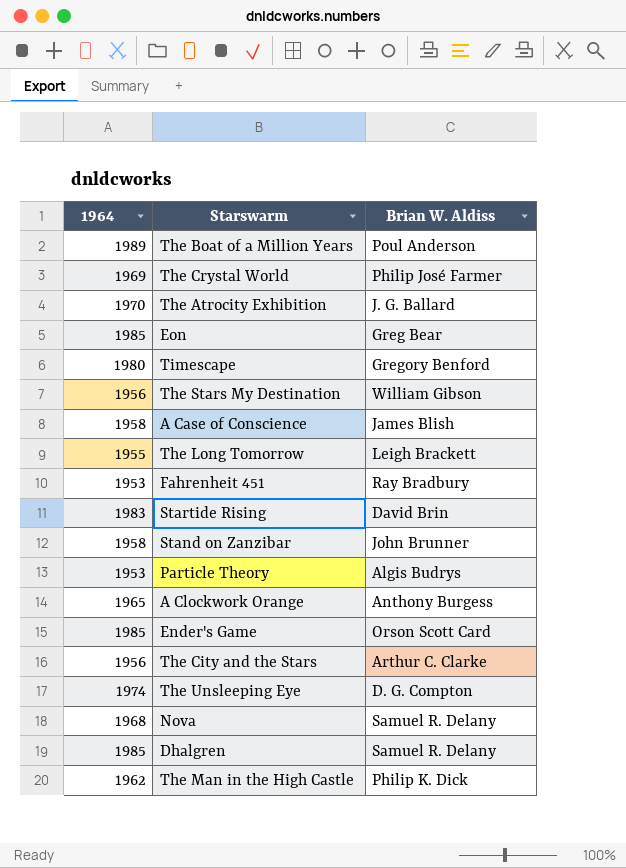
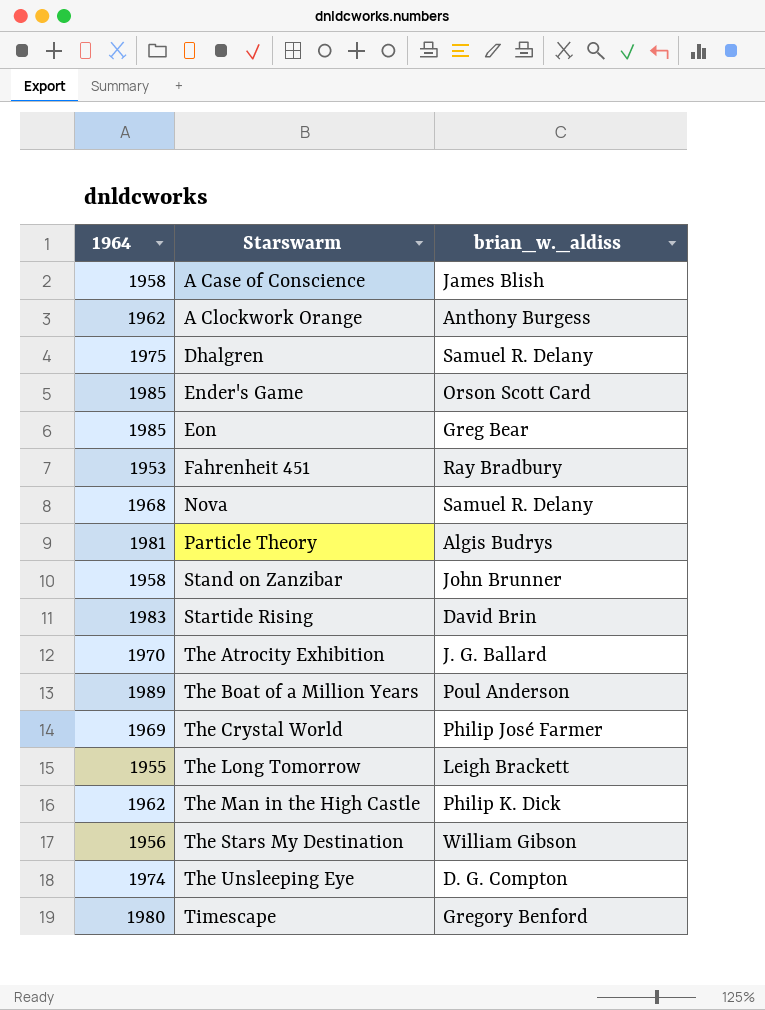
row order: none -> Starswarm ascending
column name: Brian W. Aldiss -> brian_w._aldiss
row The City and the Stars: 1956 | Arthur C. Clarke -> none
A Clockwork Orange | 1964: 1965 -> 1962
Dhalgren | 1964: 1985 -> 1975
Particle Theory | 1964: 1953 -> 1981

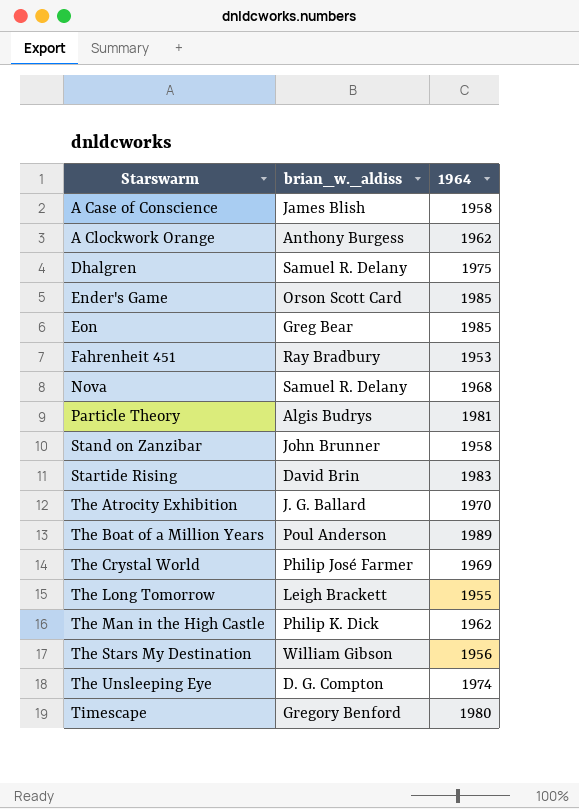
column 1964 | position: 1 -> 3

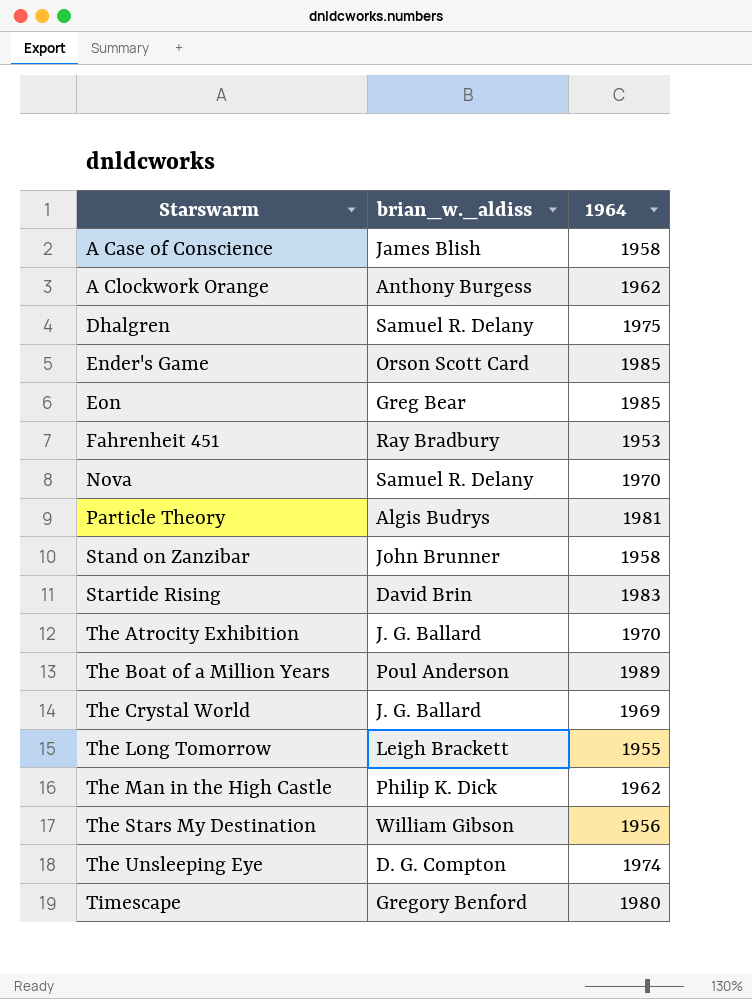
Nova | 1964: 1968 -> 1970
The Crystal World | brian_w._aldiss: Philip José Farmer -> J. G. Ballard

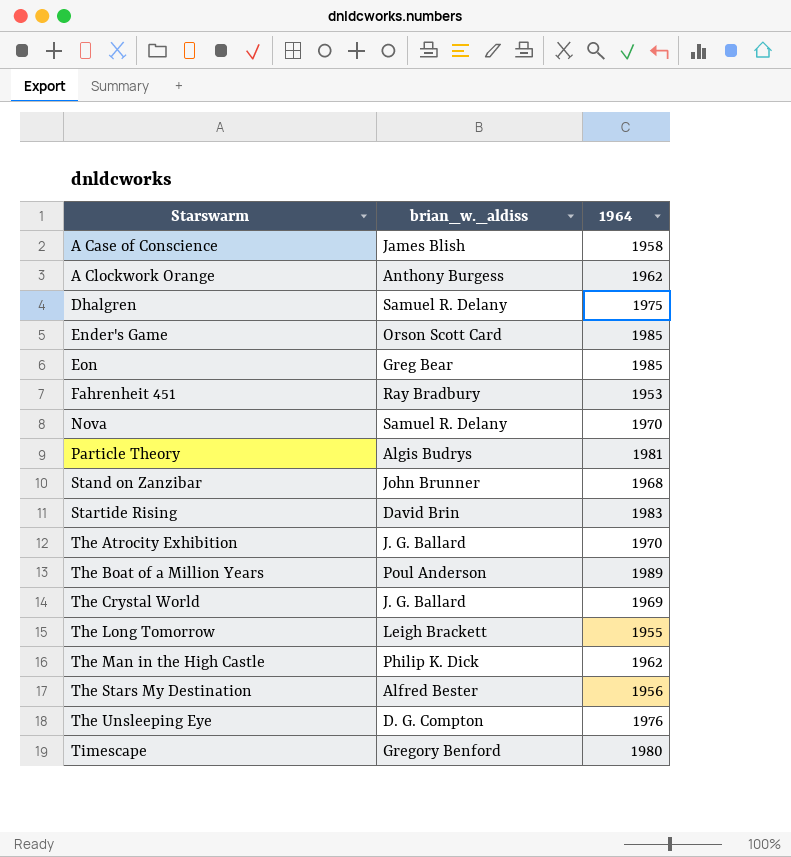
Stand on Zanzibar | 1964: 1958 -> 1968
The Stars My Destination | brian_w._aldiss: William Gibson -> Alfred Bester
The Unsleeping Eye | 1964: 1974 -> 1976

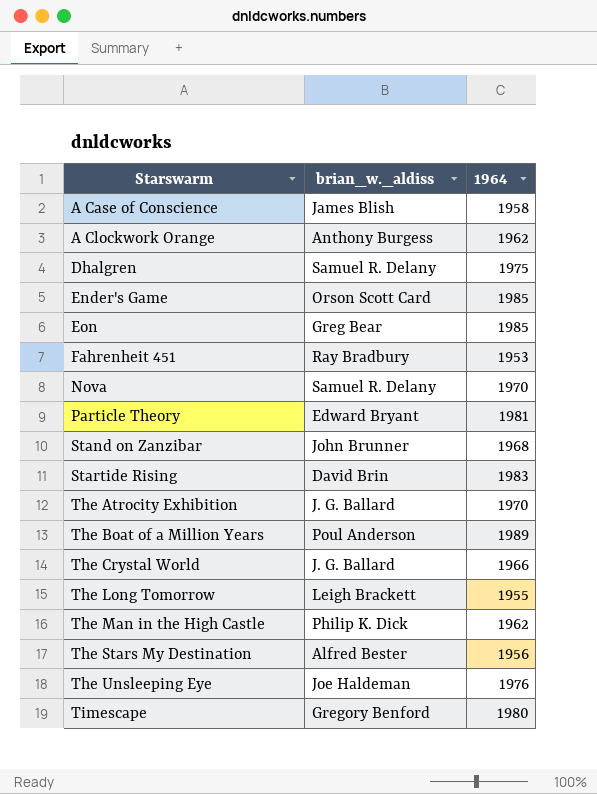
Particle Theory | brian_w._aldiss: Algis Budrys -> Edward Bryant
The Crystal World | 1964: 1969 -> 1966
The Unsleeping Eye | brian_w._aldiss: D. G. Compton -> Joe Haldeman

